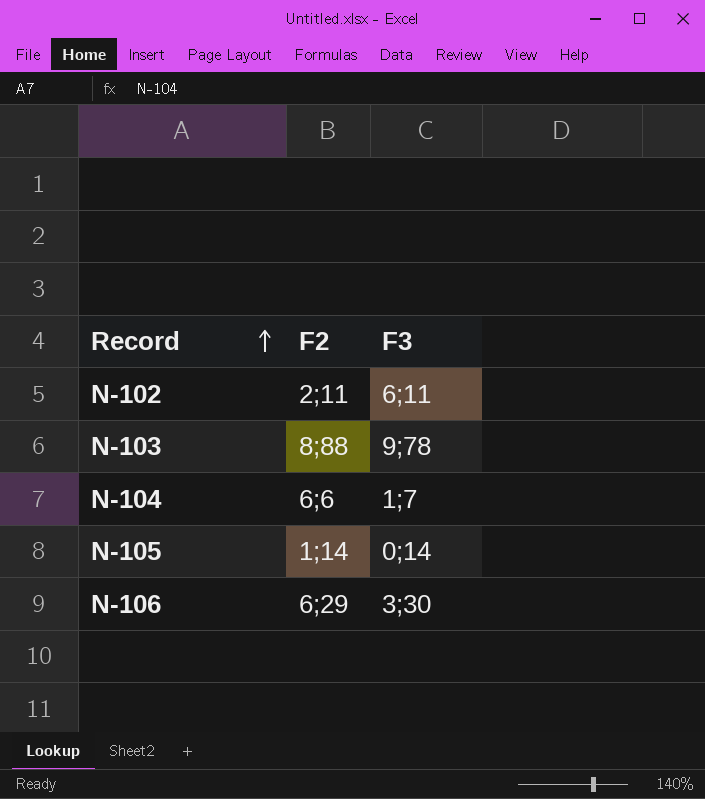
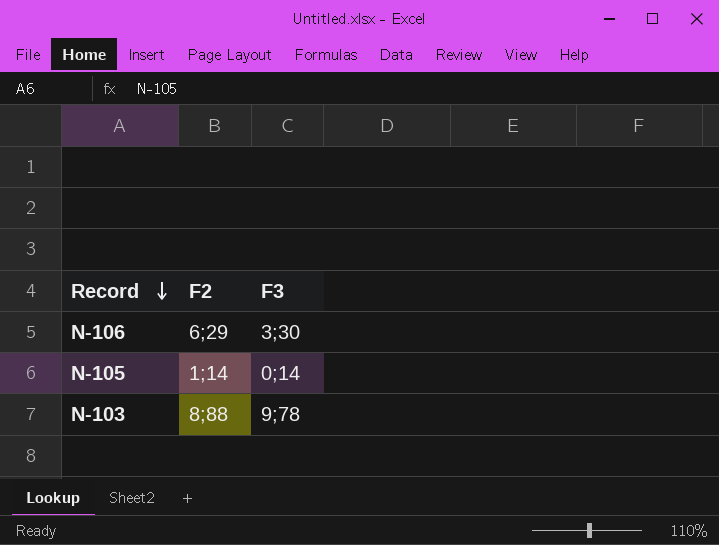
row order: Record ascending -> Record descending
row N-102: 2;11 | 6;11 -> none
row N-104: 6;6 | 1;7 -> none

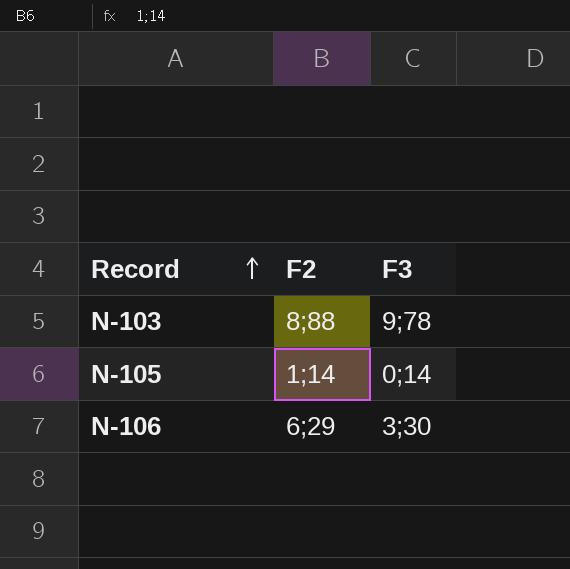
row order: Record descending -> Record ascending

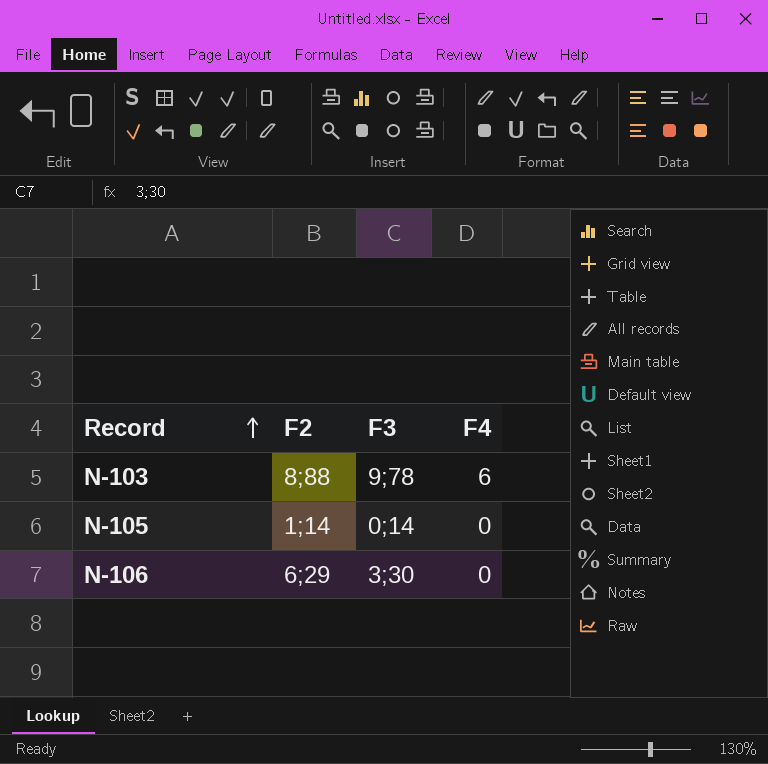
column F4 | position: none -> 4

